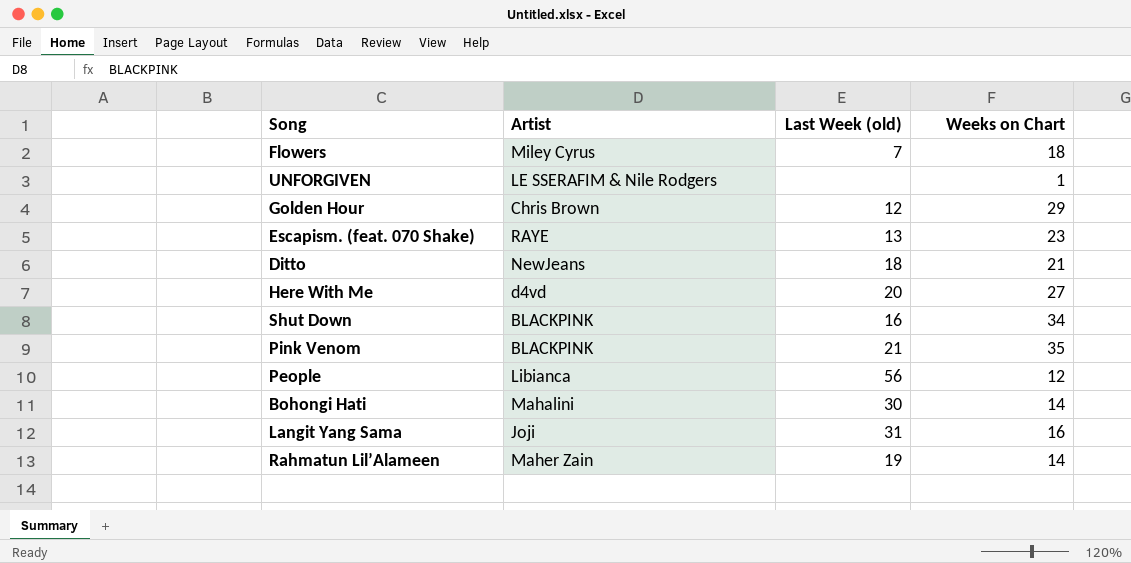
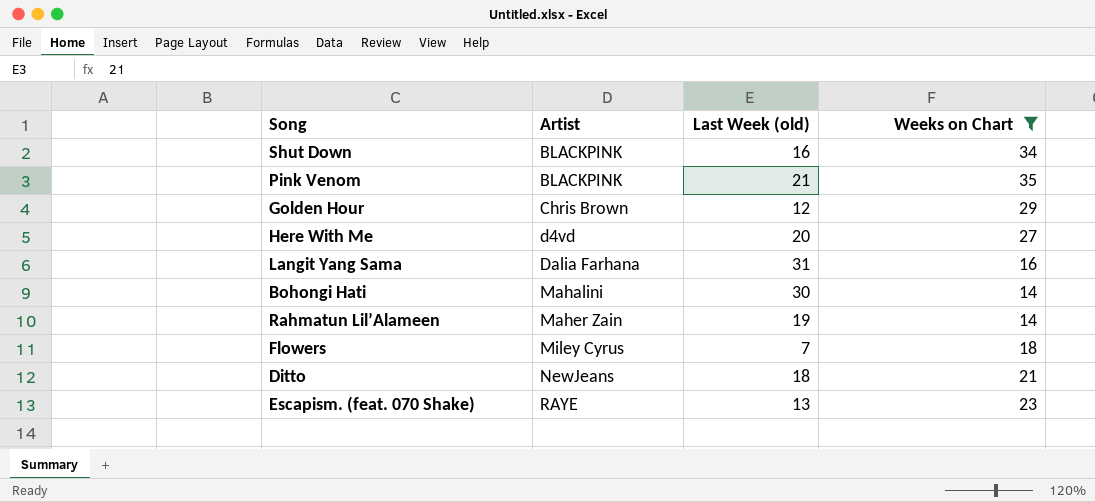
filter: none -> Weeks on Chart >= 14
row order: none -> Artist ascending
Langit Yang Sama | Artist: Joji -> Dalia Farhana

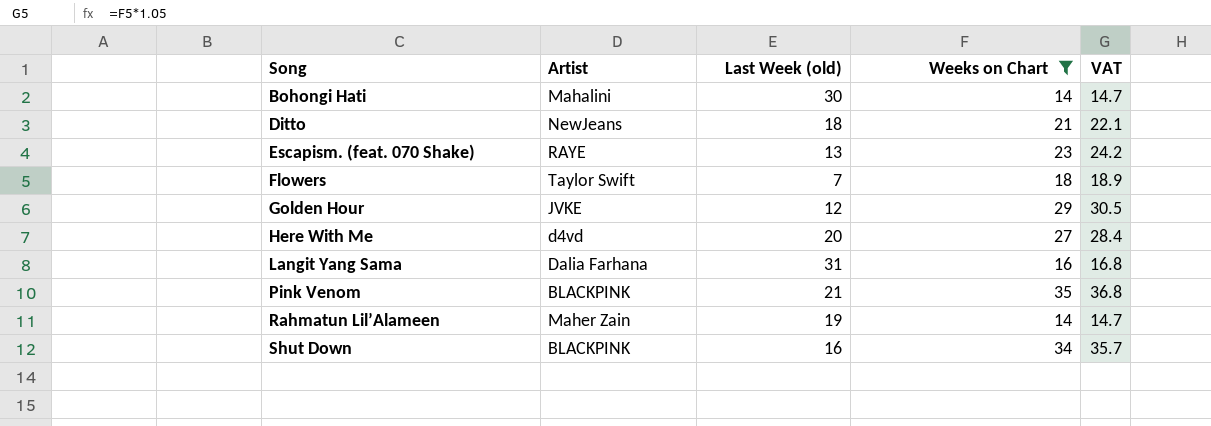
row order: Artist ascending -> Song ascending
column VAT | formula: none -> [Weeks on Chart] * 1.05
Flowers | Artist: Miley Cyrus -> Taylor Swift
Golden Hour | Artist: Chris Brown -> JVKE

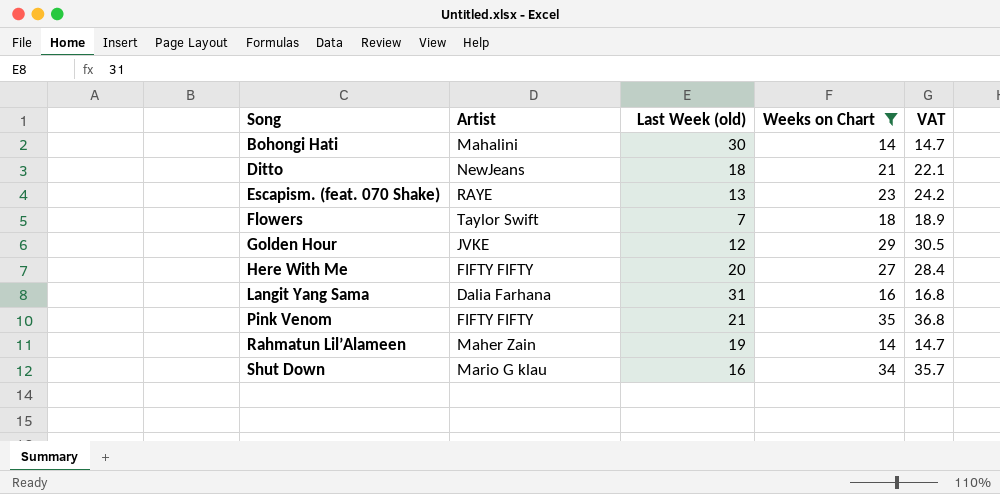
Here With Me | Artist: d4vd -> FIFTY FIFTY
Pink Venom | Artist: BLACKPINK -> FIFTY FIFTY
Shut Down | Artist: BLACKPINK -> Mario G klau

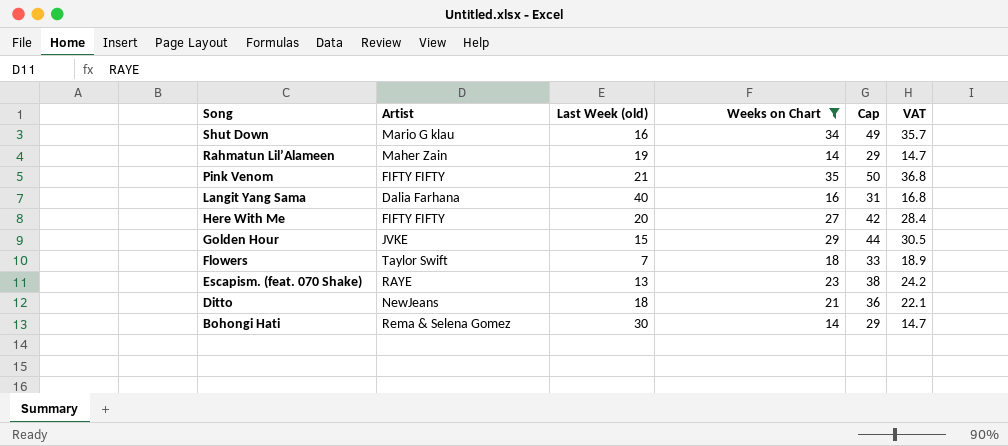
row order: Song ascending -> Song descending
column Cap | formula: none -> [Weeks on Chart] + 15
Langit Yang Sama | Last Week (old): 31 -> 40
Golden Hour | Last Week (old): 12 -> 15
Bohongi Hati | Artist: Mahalini -> Rema & Selena Gomez

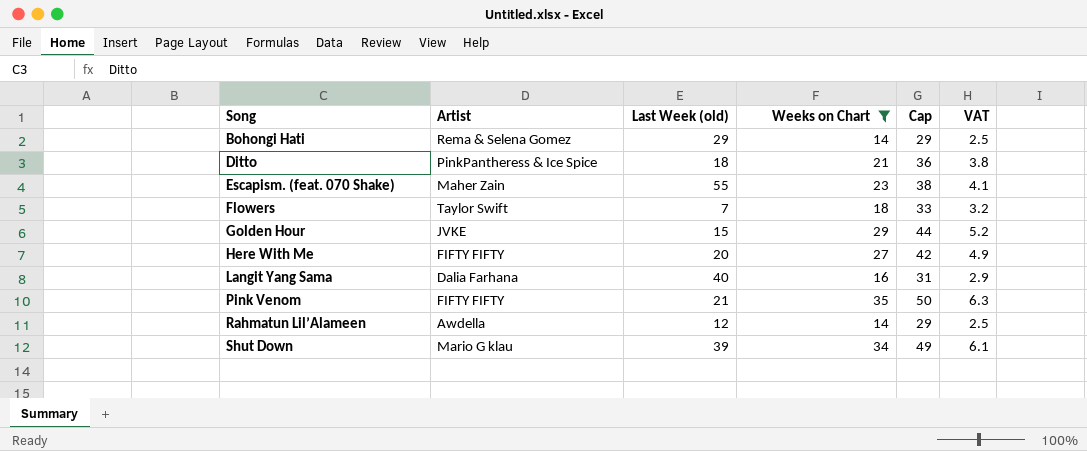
row order: Song descending -> Song ascending
column VAT | formula: [Weeks on Chart] * 1.05 -> [Weeks on Chart] * 0.18
Bohongi Hati | Last Week (old): 30 -> 29
Ditto | Artist: NewJeans -> PinkPantheress & Ice Spice
Escapism. (feat. 070 Shake) | Artist: RAYE -> Maher Zain
Escapism. (feat. 070 Shake) | Last Week (old): 13 -> 55
Rahmatun Lil’Alameen | Artist: Maher Zain -> Awdella
Rahmatun Lil’Alameen | Last Week (old): 19 -> 12
Shut Down | Last Week (old): 16 -> 39

